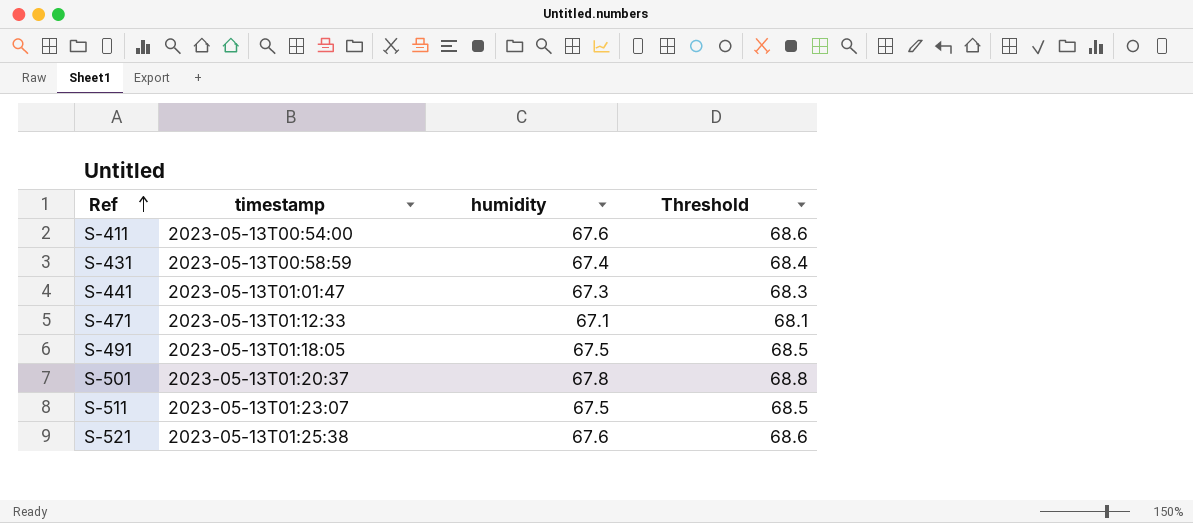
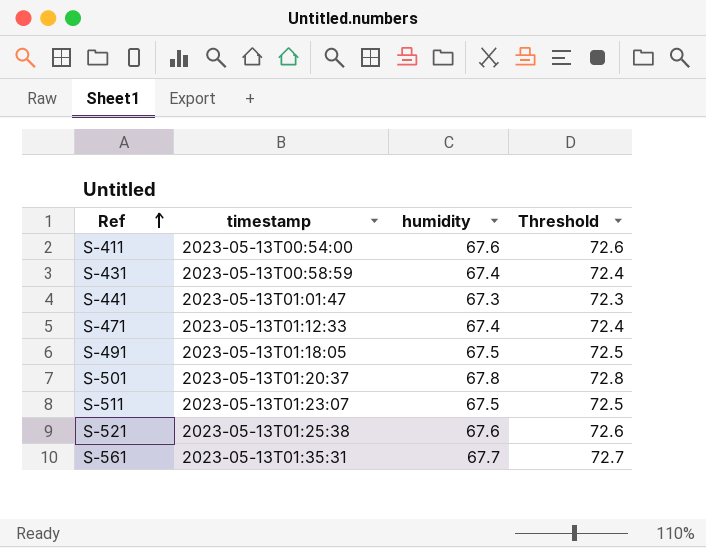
column Threshold | formula: [humidity] + 1 -> [humidity] + 5
S-471 | humidity: 67.1 -> 67.4
row S-561: none -> 2023-05-13T01:35:31 | 67.7 | 72.7

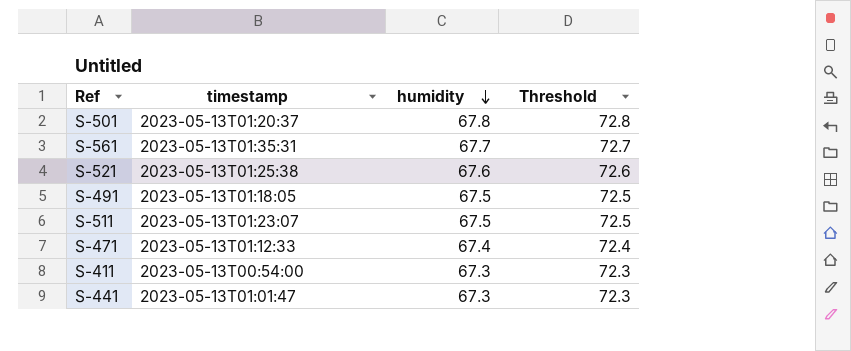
row order: Ref ascending -> humidity descending
row S-431: 2023-05-13T00:58:59 | 67.4 | 72.4 -> none
S-411 | humidity: 67.6 -> 67.3
S-411 | Threshold: 72.6 -> 72.3

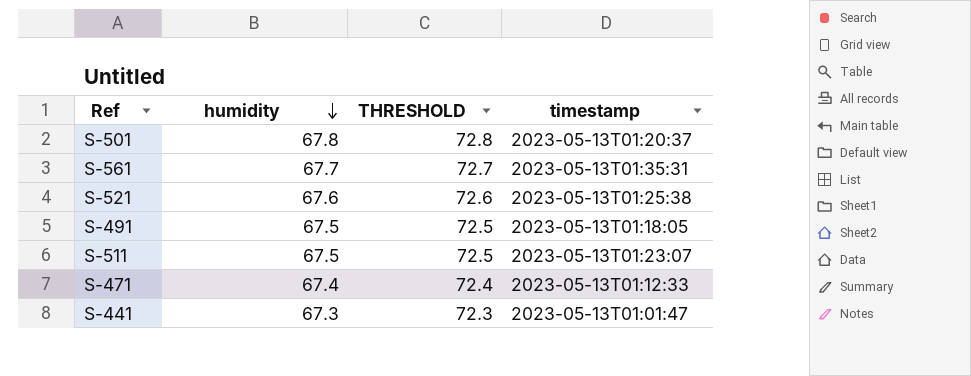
column name: Threshold -> THRESHOLD
column timestamp | position: 2 -> 4
row S-411: 2023-05-13T00:54:00 | 67.3 | 72.3 -> none

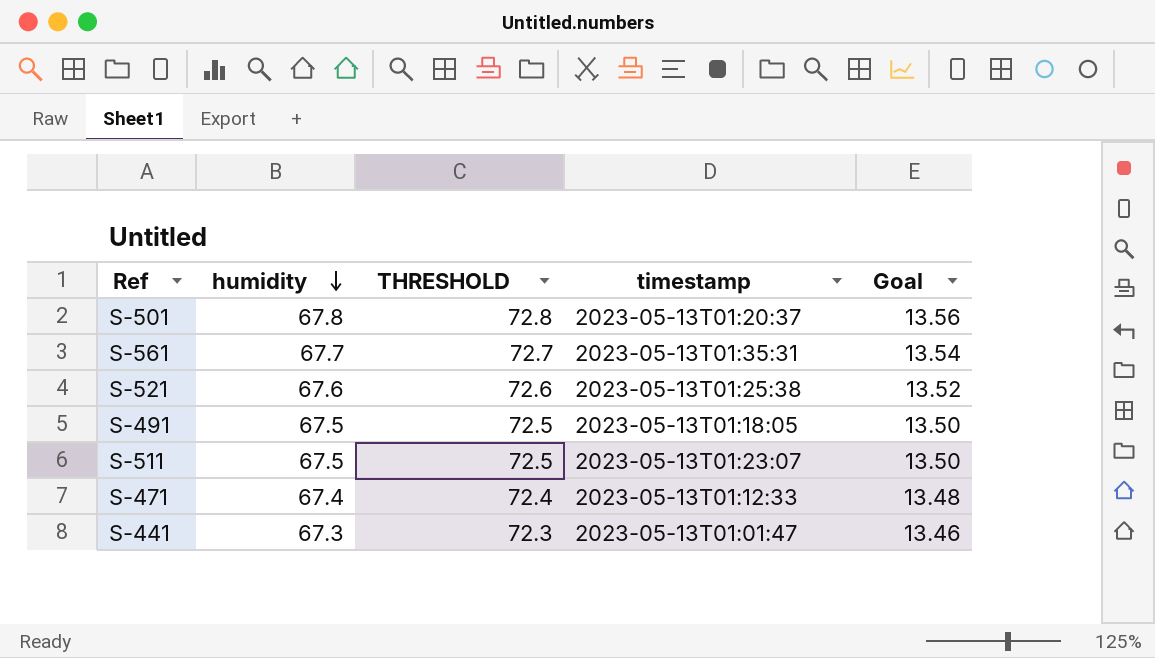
column Goal | formula: none -> [humidity] * 0.2

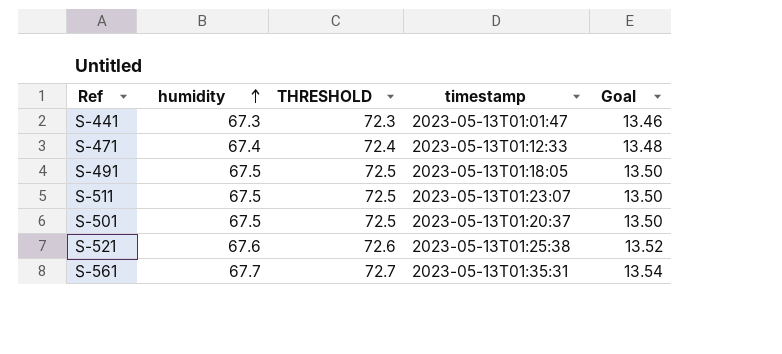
row order: humidity descending -> humidity ascending
S-501 | humidity: 67.8 -> 67.5
S-501 | THRESHOLD: 72.8 -> 72.5
S-501 | Goal: 13.56 -> 13.50

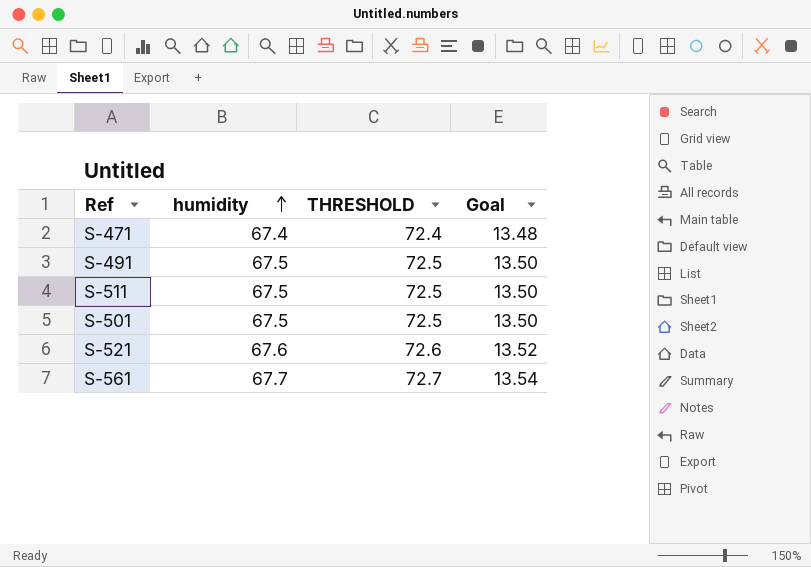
column timestamp | position: 4 -> none
row S-441: 67.3 | 72.3 | 2023-05-13T01:01:47 | 13.46 -> none

